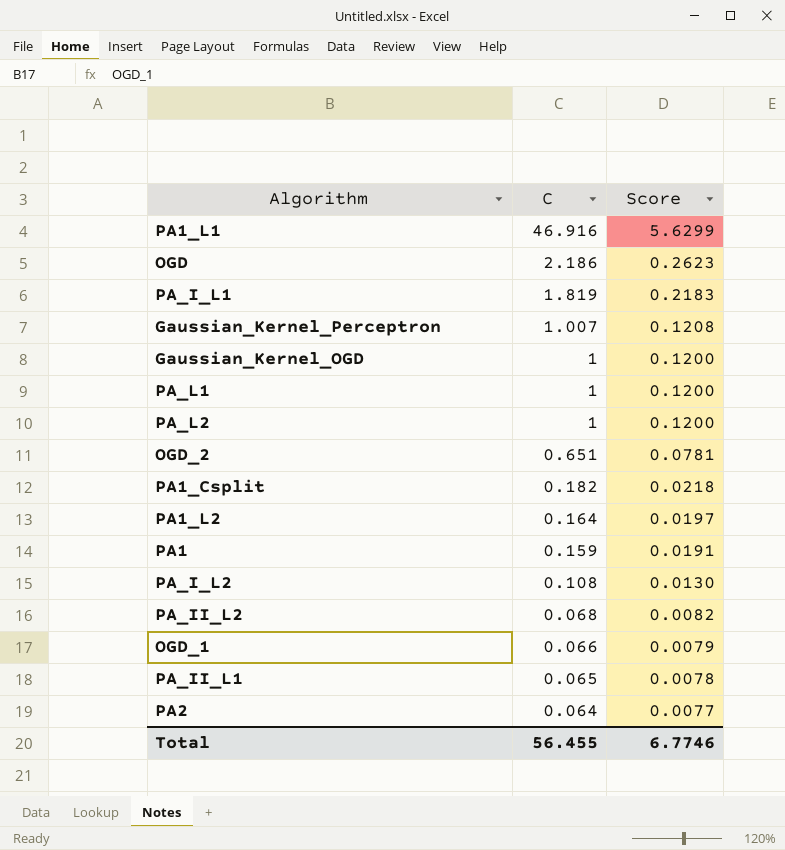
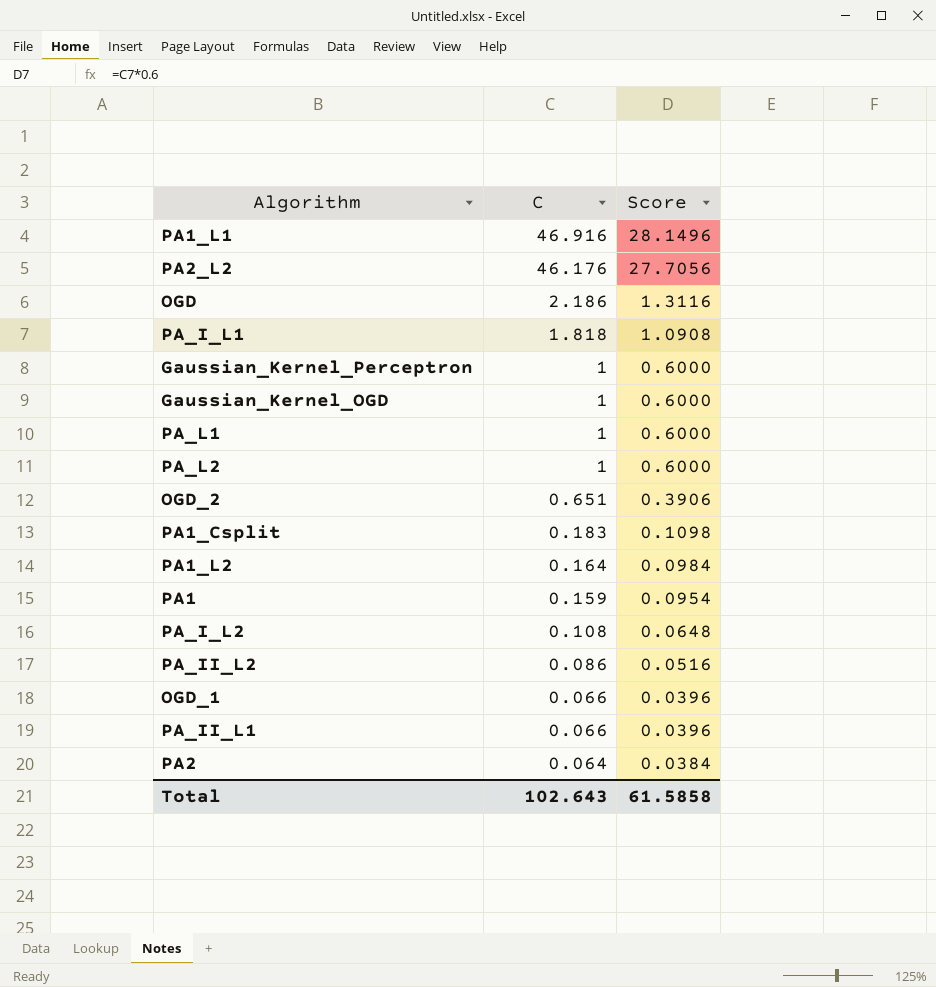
column Score | formula: [C] * 0.12 -> [C] * 0.6
row PA2_L2: none -> 46.176 | 27.7056
PA_I_L1 | C: 1.819 -> 1.818
Gaussian_Kernel_Perceptron | C: 1.007 -> 1
PA1_Csplit | C: 0.182 -> 0.183
PA_II_L2 | C: 0.068 -> 0.086
PA_II_L1 | C: 0.065 -> 0.066
Total | C: 56.455 -> 102.643
Total | Score: 6.7746 -> 61.5858

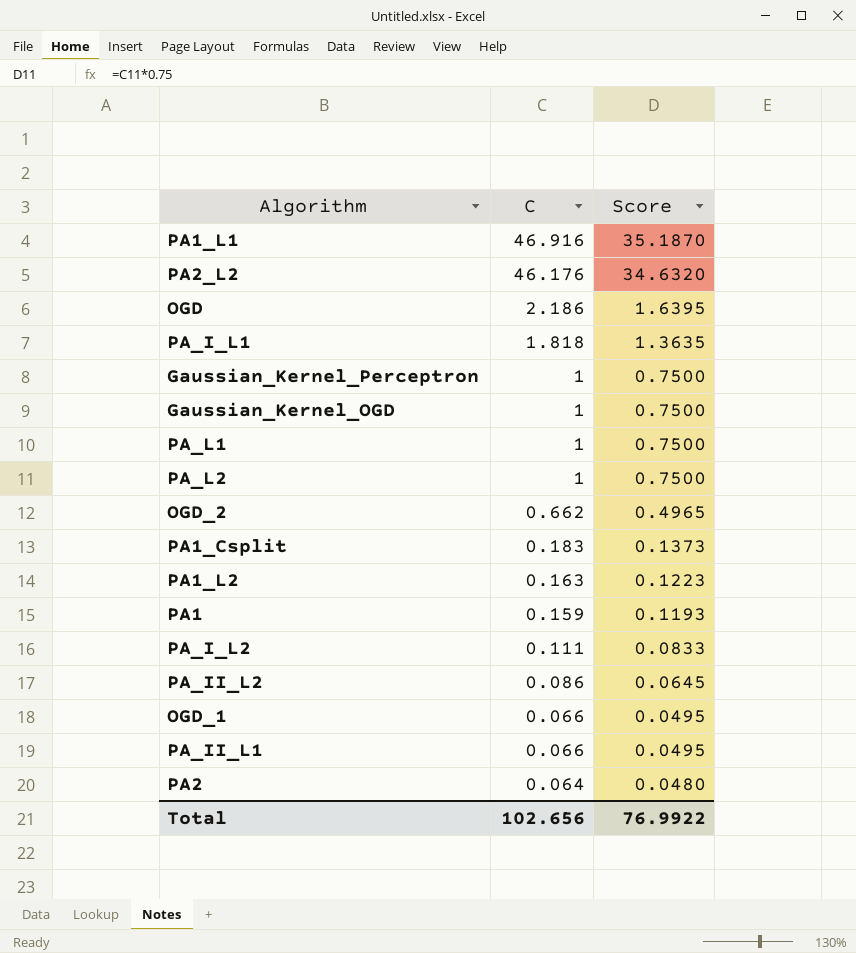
column Score | formula: [C] * 0.6 -> [C] * 0.75
OGD_2 | C: 0.651 -> 0.662
PA1_L2 | C: 0.164 -> 0.163
PA_I_L2 | C: 0.108 -> 0.111
Total | C: 102.643 -> 102.656
Total | Score: 61.5858 -> 76.9922

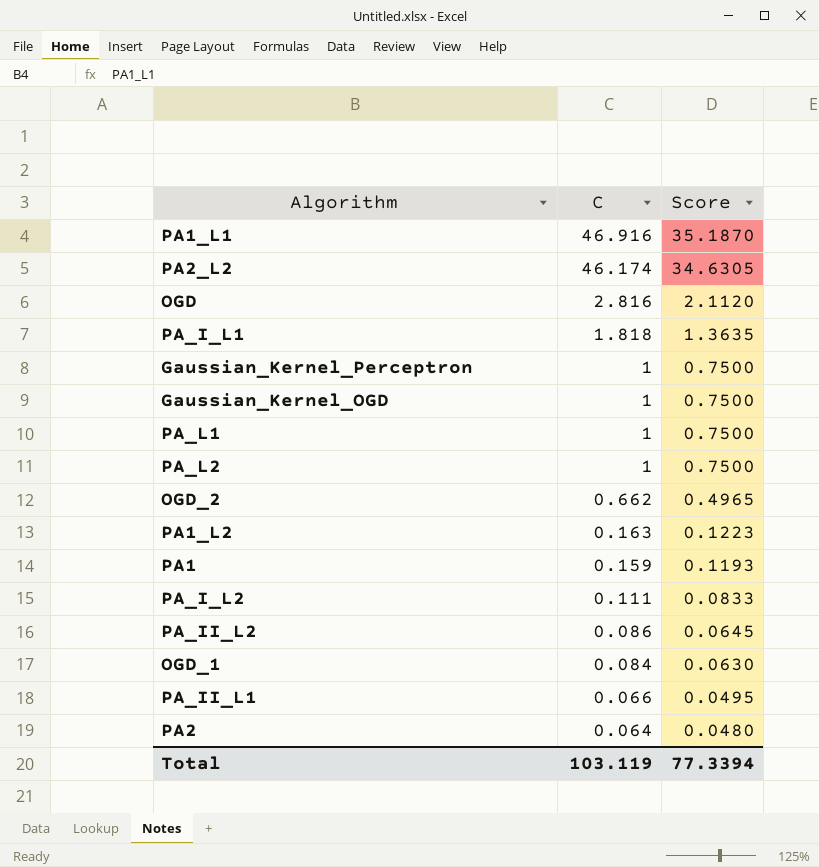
row PA1_Csplit: 0.183 | 0.1373 -> none
PA2_L2 | C: 46.176 -> 46.174
PA2_L2 | Score: 34.6320 -> 34.6305
OGD | C: 2.186 -> 2.816
OGD | Score: 1.6395 -> 2.1120
OGD_1 | C: 0.066 -> 0.084
OGD_1 | Score: 0.0495 -> 0.0630
Total | C: 102.656 -> 103.119
Total | Score: 76.9922 -> 77.3394

